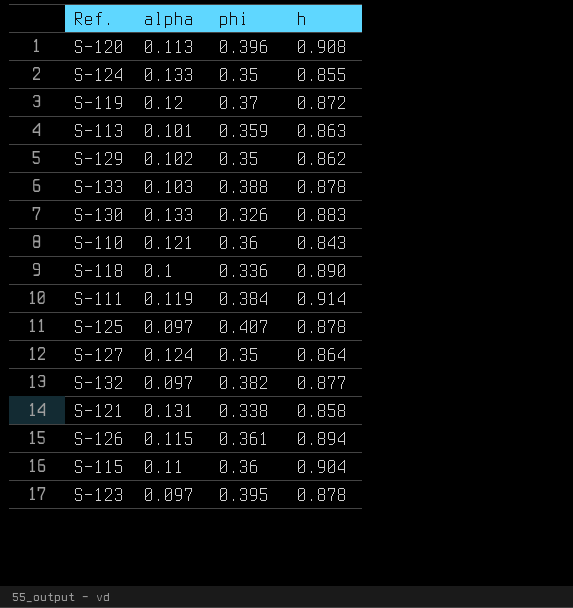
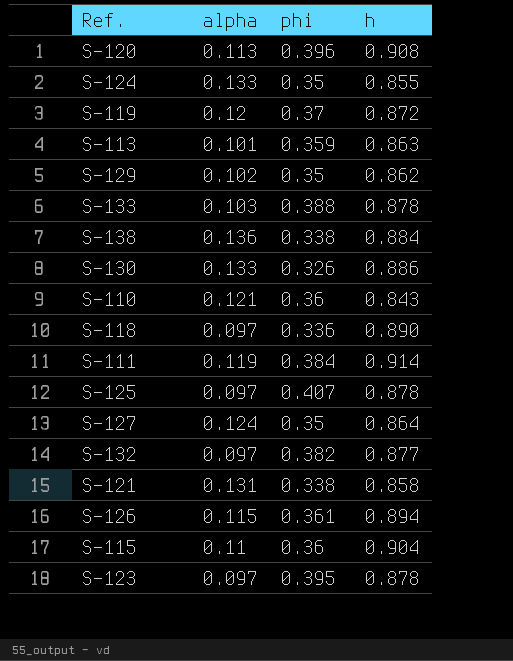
row S-138: none -> 0.136 | 0.338 | 0.884
S-130 | h: 0.883 -> 0.886
S-118 | alpha: 0.1 -> 0.097

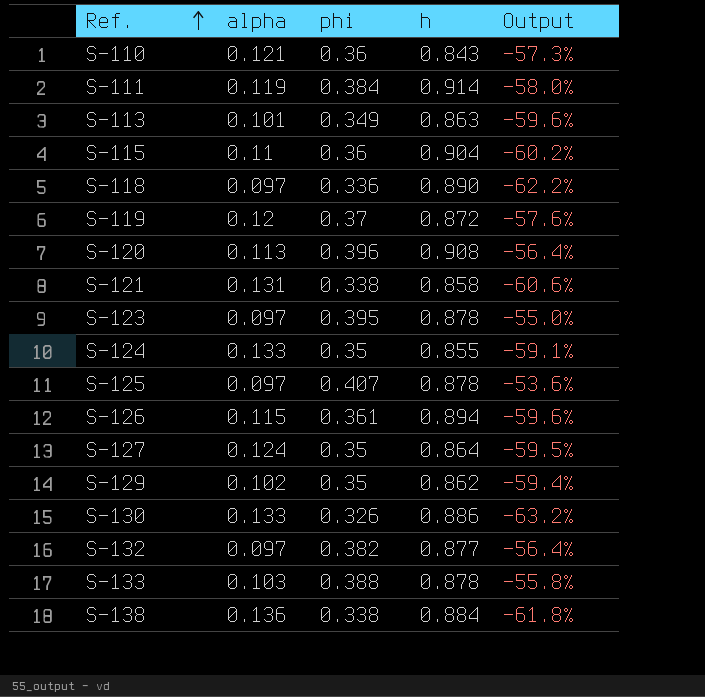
row order: none -> Ref. ascending
column Output | formula: none -> ([phi] - [h]) / [h]
S-113 | phi: 0.359 -> 0.349

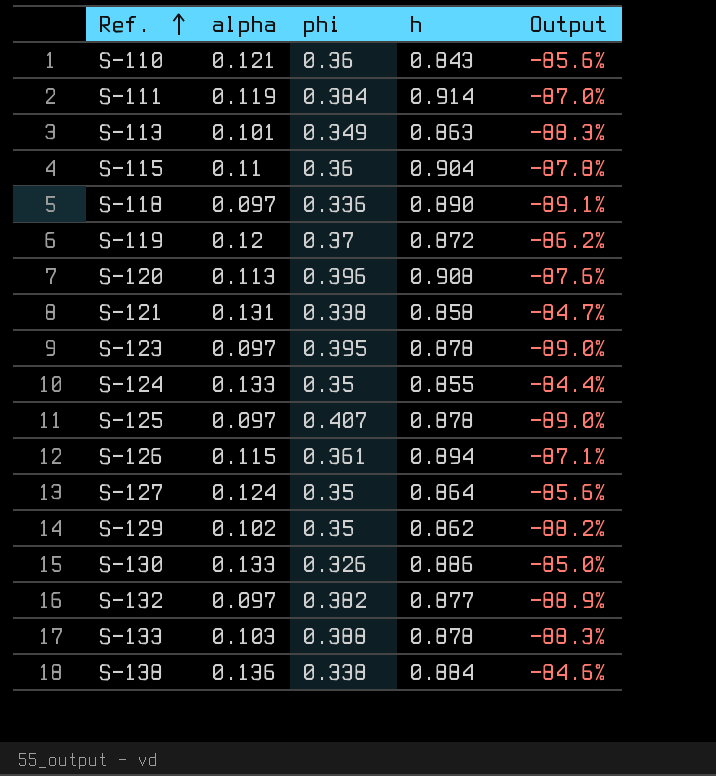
column Output | formula: ([phi] - [h]) / [h] -> ([alpha] - [h]) / [h]

